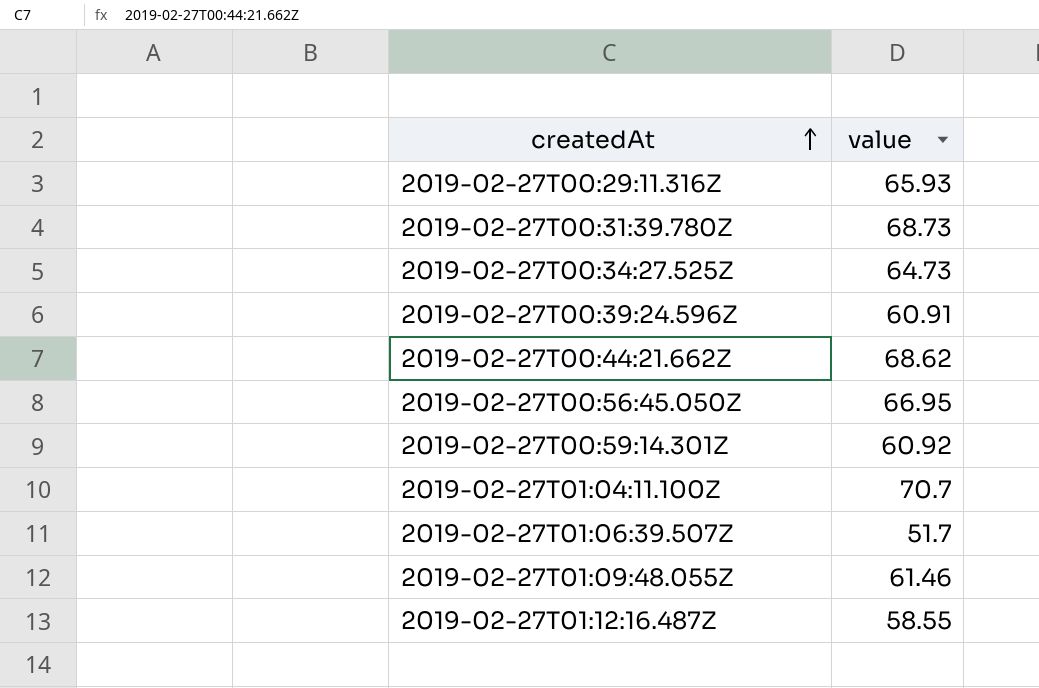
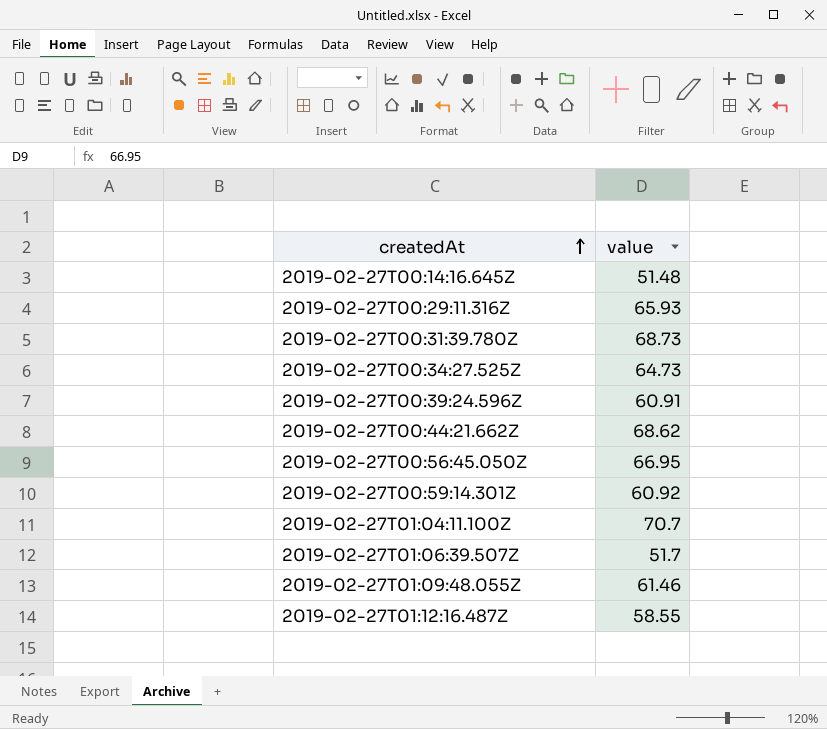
row 2019-02-27T00:14:16.645Z: none -> 51.48

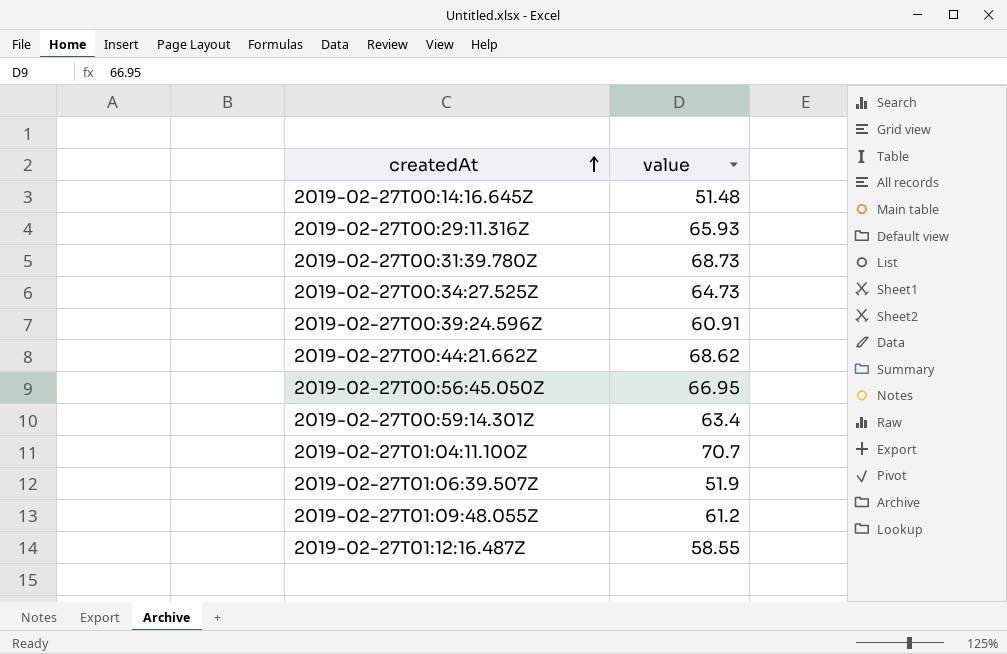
2019-02-27T00:59:14.301Z | value: 60.92 -> 63.4
2019-02-27T01:06:39.507Z | value: 51.7 -> 51.9
2019-02-27T01:09:48.055Z | value: 61.46 -> 61.2

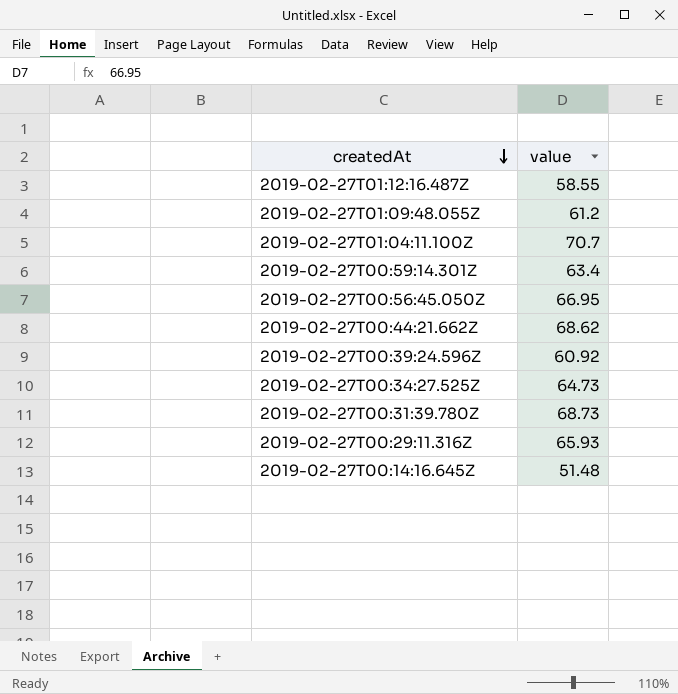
row order: createdAt ascending -> createdAt descending
row 2019-02-27T01:06:39.507Z: 51.9 -> none
2019-02-27T00:39:24.596Z | value: 60.91 -> 60.92

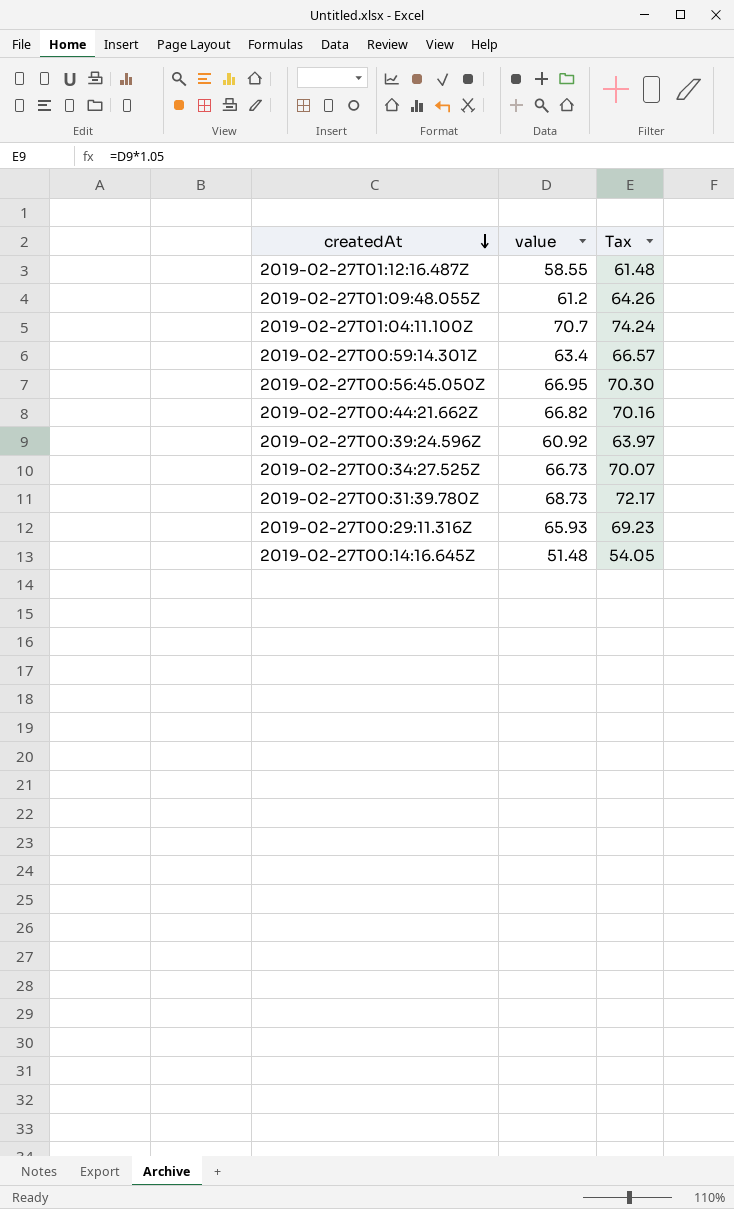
column Tax | formula: none -> [value] * 1.05
2019-02-27T00:44:21.662Z | value: 68.62 -> 66.82
2019-02-27T00:34:27.525Z | value: 64.73 -> 66.73

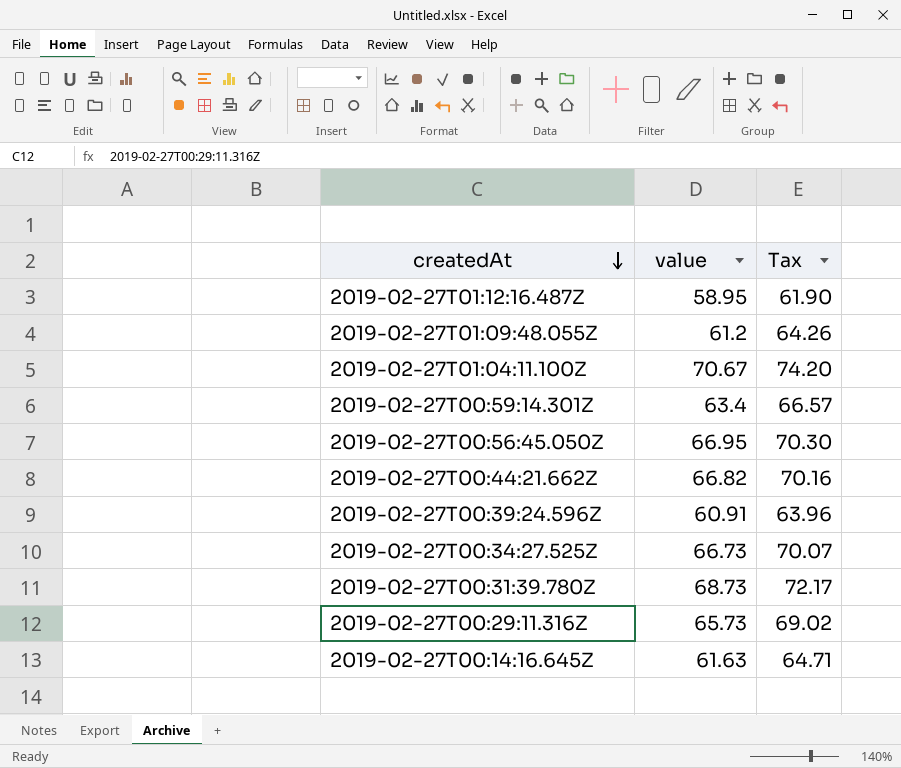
2019-02-27T01:12:16.487Z | value: 58.55 -> 58.95
2019-02-27T01:12:16.487Z | Tax: 61.48 -> 61.90
2019-02-27T01:04:11.100Z | value: 70.7 -> 70.67
2019-02-27T01:04:11.100Z | Tax: 74.24 -> 74.20
2019-02-27T00:39:24.596Z | value: 60.92 -> 60.91
2019-02-27T00:39:24.596Z | Tax: 63.97 -> 63.96
2019-02-27T00:29:11.316Z | value: 65.93 -> 65.73
2019-02-27T00:29:11.316Z | Tax: 69.23 -> 69.02
2019-02-27T00:14:16.645Z | value: 51.48 -> 61.63
2019-02-27T00:14:16.645Z | Tax: 54.05 -> 64.71

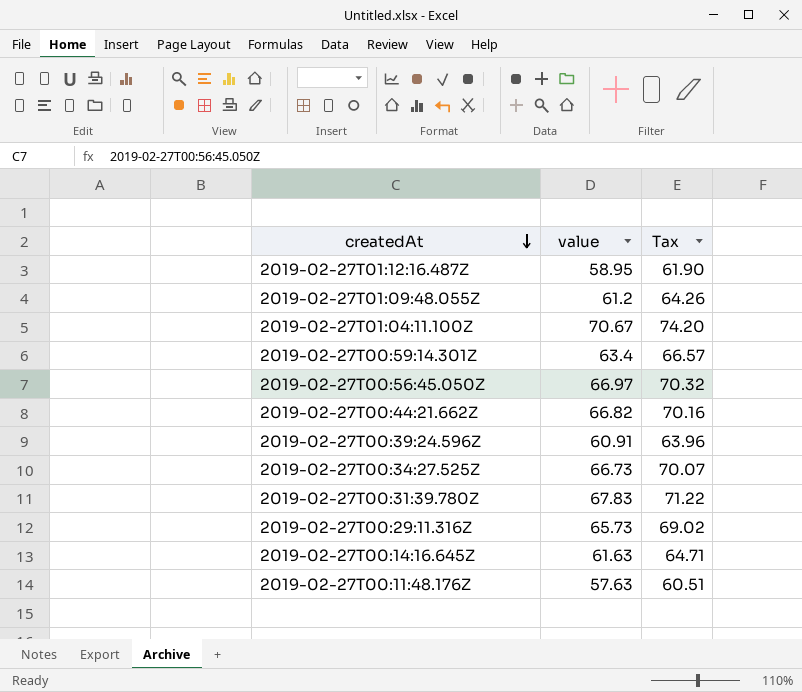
2019-02-27T00:56:45.050Z | value: 66.95 -> 66.97
2019-02-27T00:56:45.050Z | Tax: 70.30 -> 70.32
2019-02-27T00:31:39.780Z | value: 68.73 -> 67.83
2019-02-27T00:31:39.780Z | Tax: 72.17 -> 71.22
row 2019-02-27T00:11:48.176Z: none -> 57.63 | 60.51

